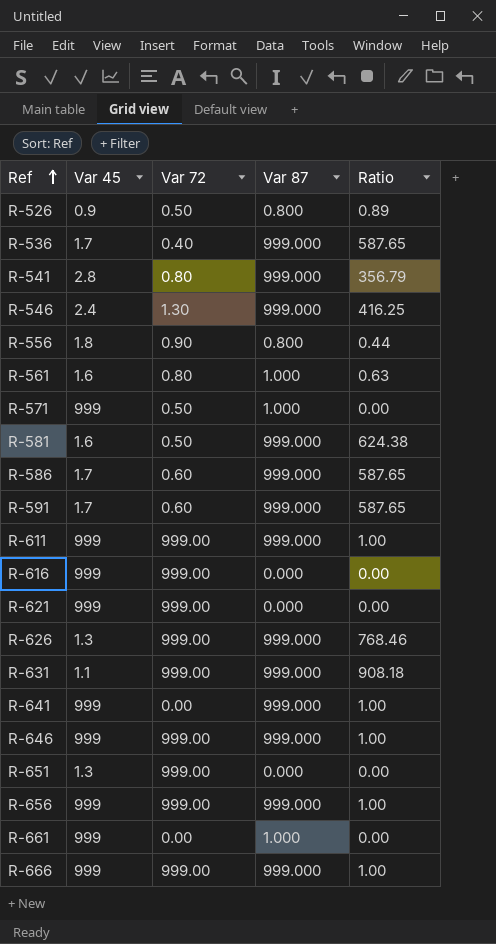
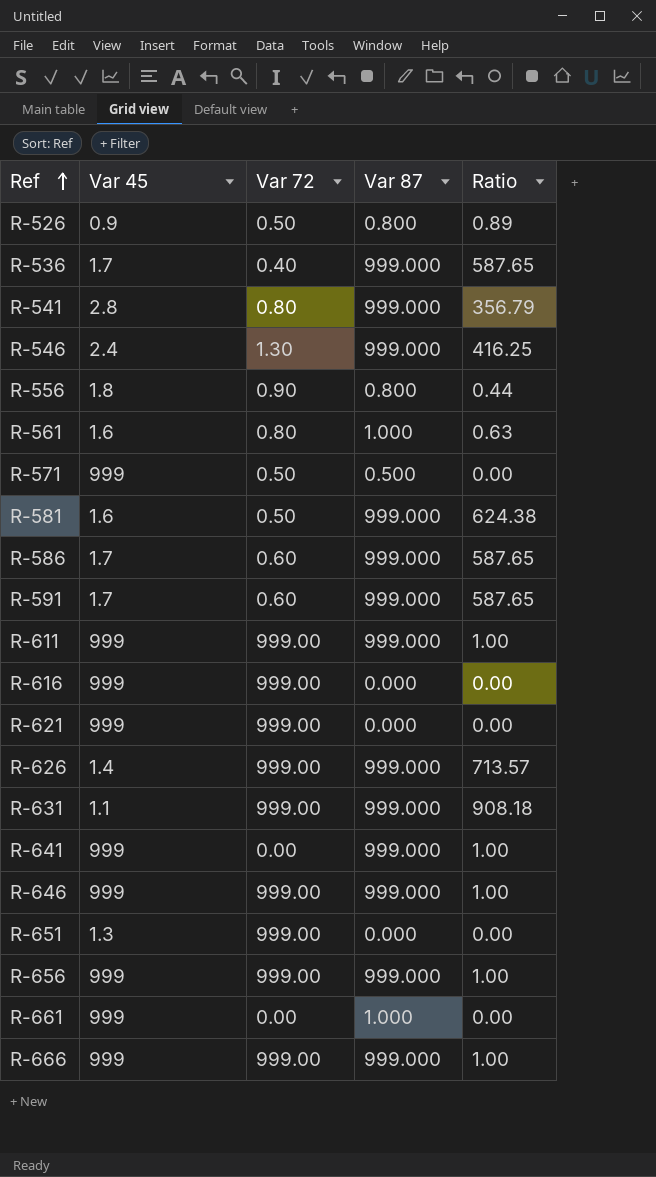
R-571 | Var 87: 1.000 -> 0.500
R-626 | Var 45: 1.3 -> 1.4
R-626 | Ratio: 768.46 -> 713.57

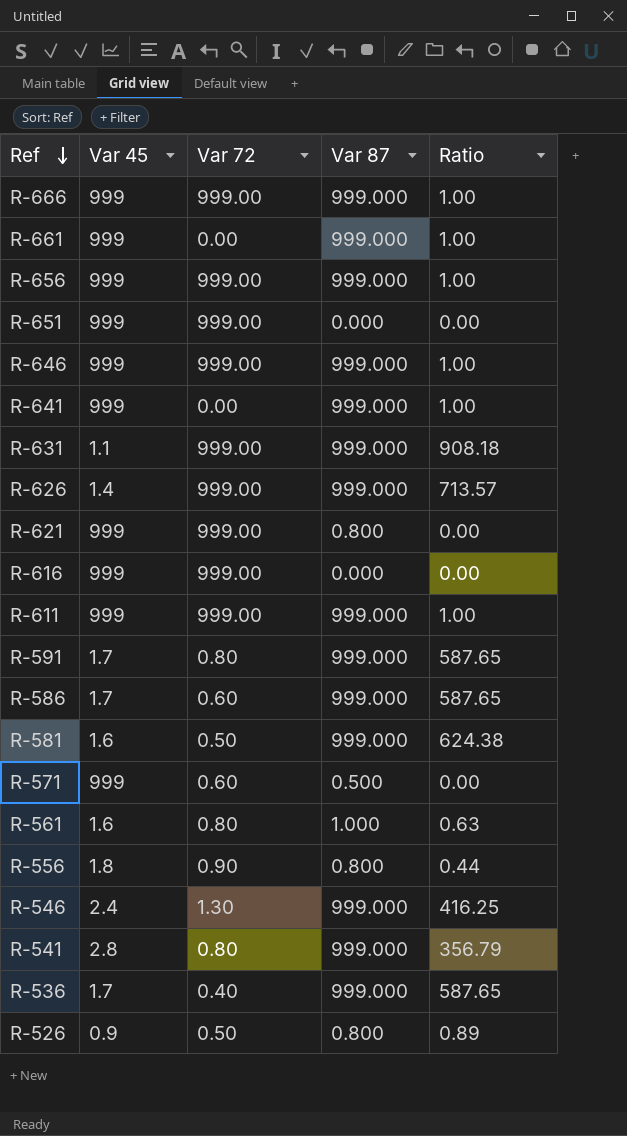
row order: Ref ascending -> Ref descending
R-661 | Var 87: 1.000 -> 999.000
R-661 | Ratio: 0.00 -> 1.00
R-651 | Var 45: 1.3 -> 999
R-621 | Var 87: 0.000 -> 0.800
R-591 | Var 72: 0.60 -> 0.80
R-571 | Var 72: 0.50 -> 0.60

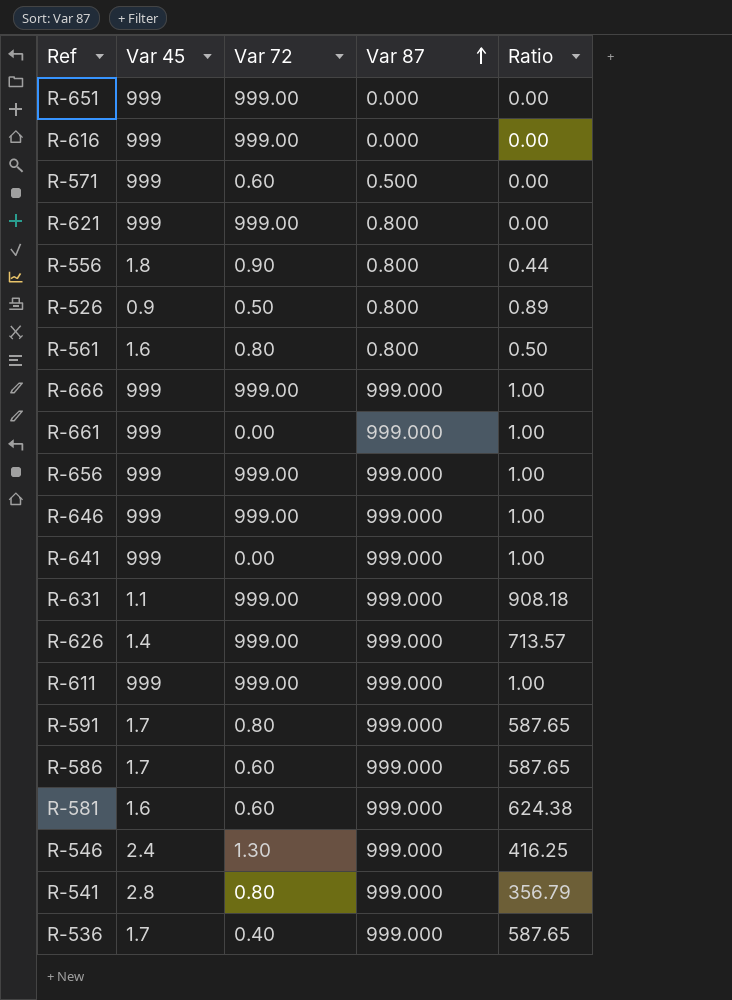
row order: Ref descending -> Var 87 ascending
R-561 | Var 87: 1.000 -> 0.800
R-561 | Ratio: 0.63 -> 0.50
R-581 | Var 72: 0.50 -> 0.60

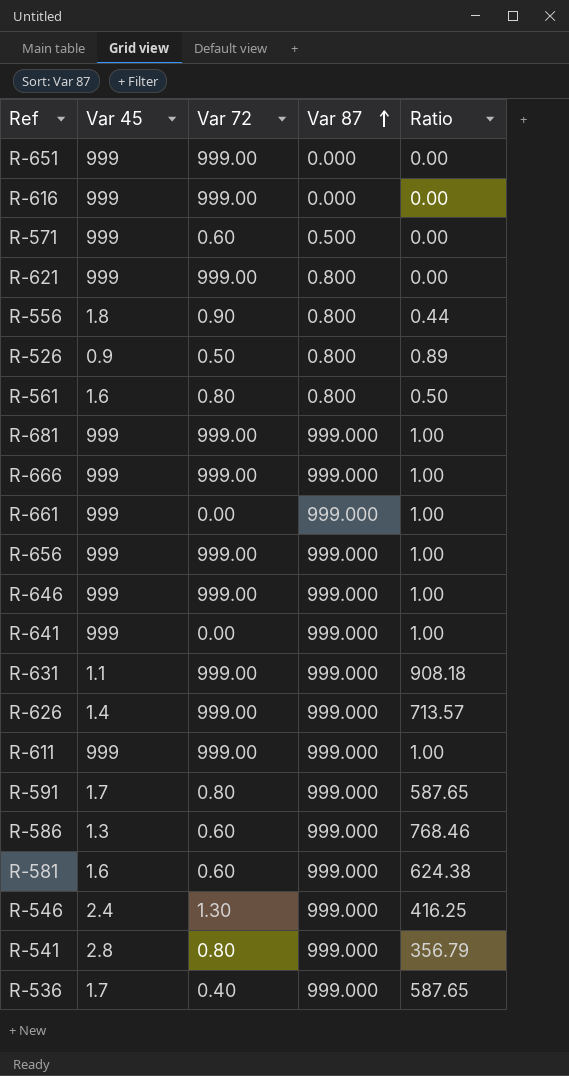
row R-681: none -> 999 | 999.00 | 999.000 | 1.00
R-586 | Var 45: 1.7 -> 1.3
R-586 | Ratio: 587.65 -> 768.46

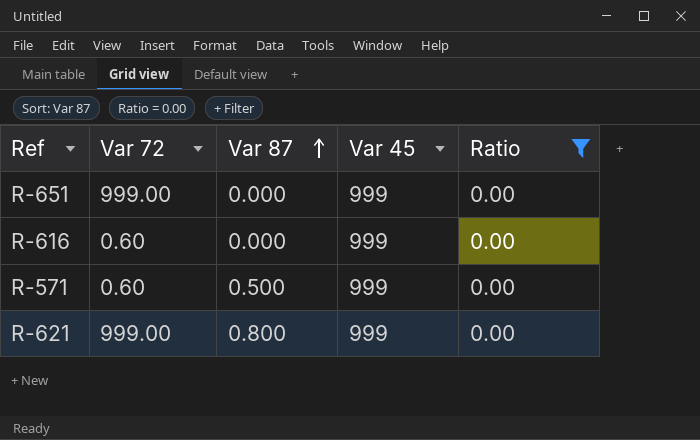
filter: none -> Ratio = 0.00
column Var 45 | position: 2 -> 4
R-616 | Var 72: 999.00 -> 0.60

